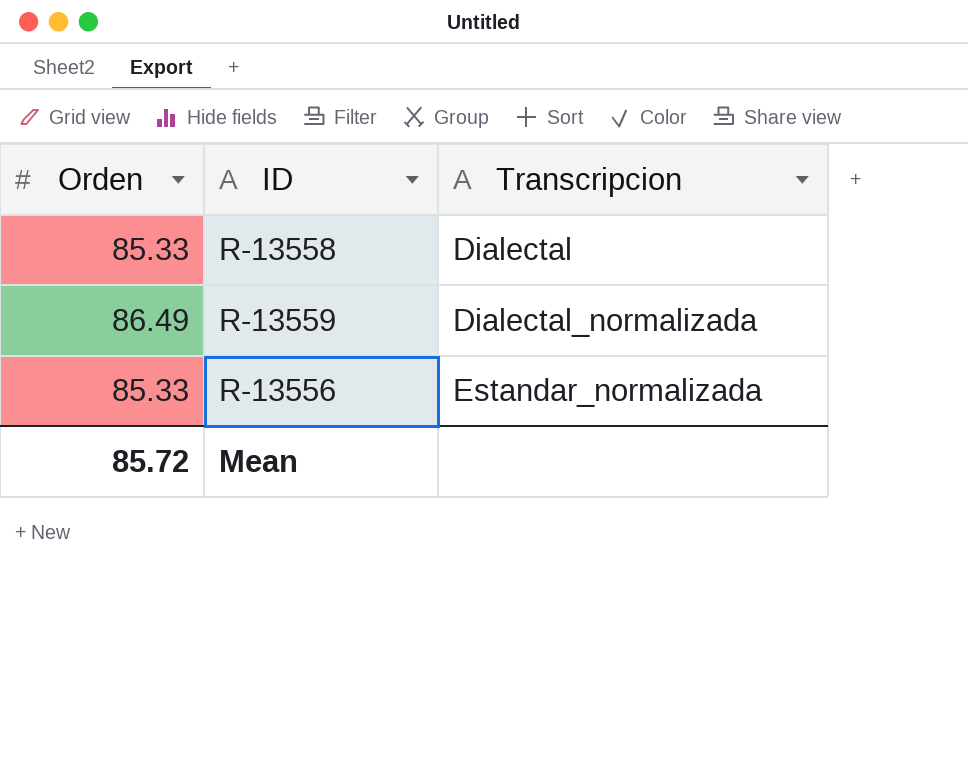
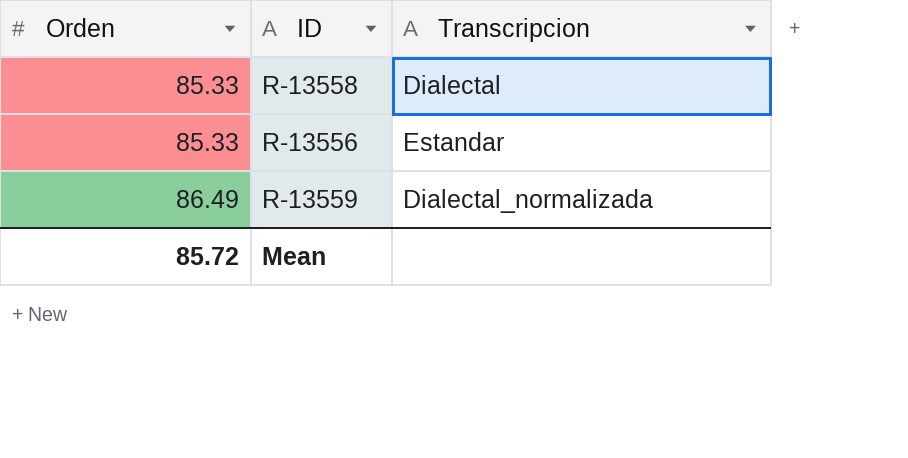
row order: Transcripcion ascending -> Orden ascending
R-13556 | Transcripcion: Estandar_normalizada -> Estandar

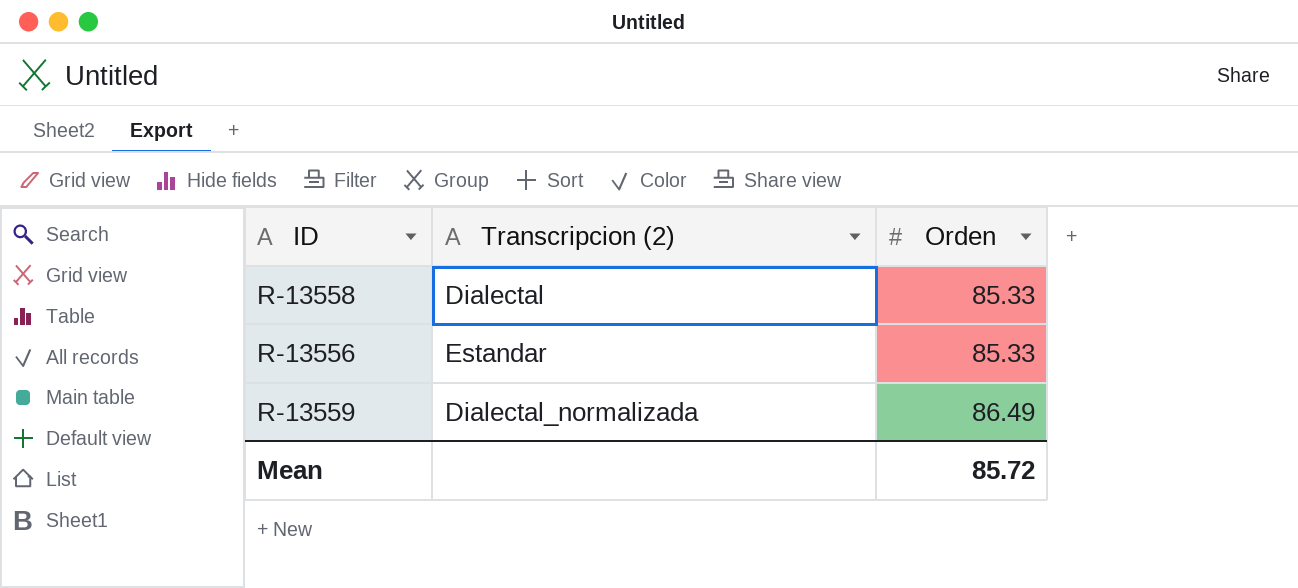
column name: Transcripcion -> Transcripcion (2)
column Orden | position: 1 -> 3

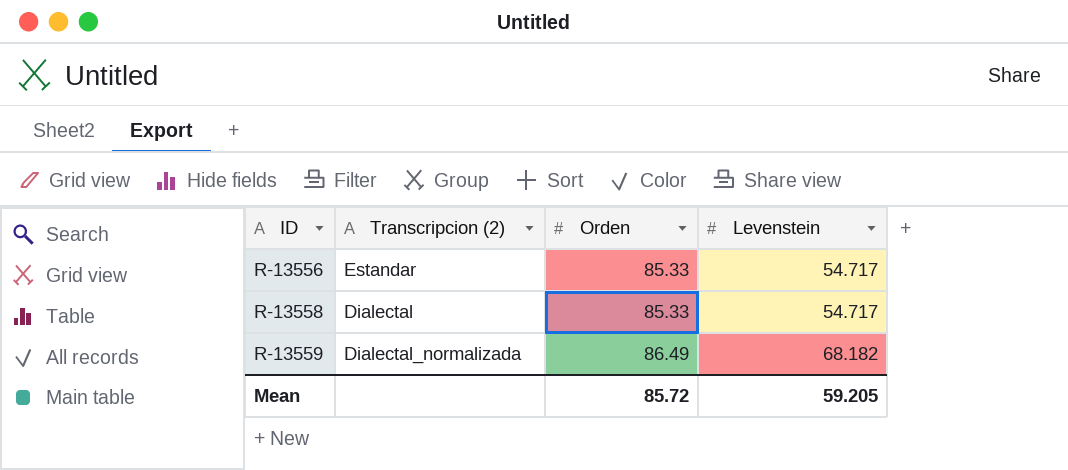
row order: Orden ascending -> ID ascending
column Levenstein | position: none -> 4

